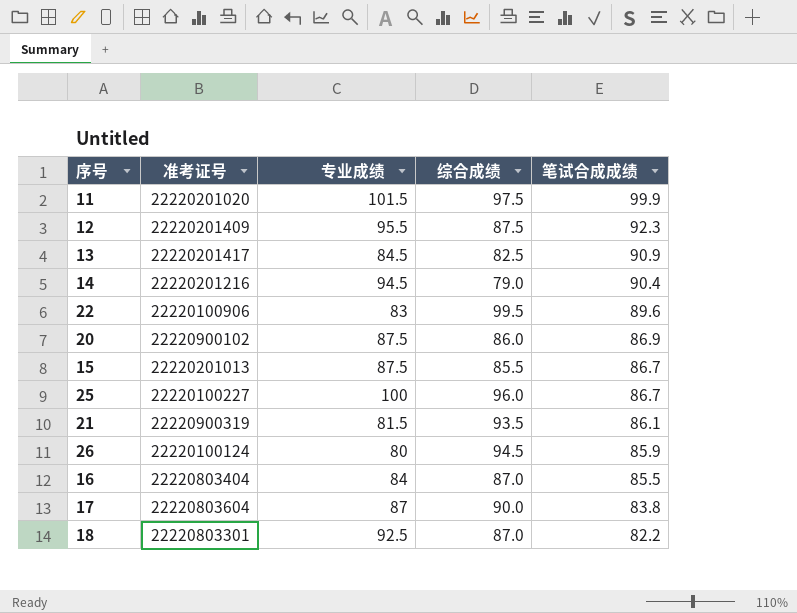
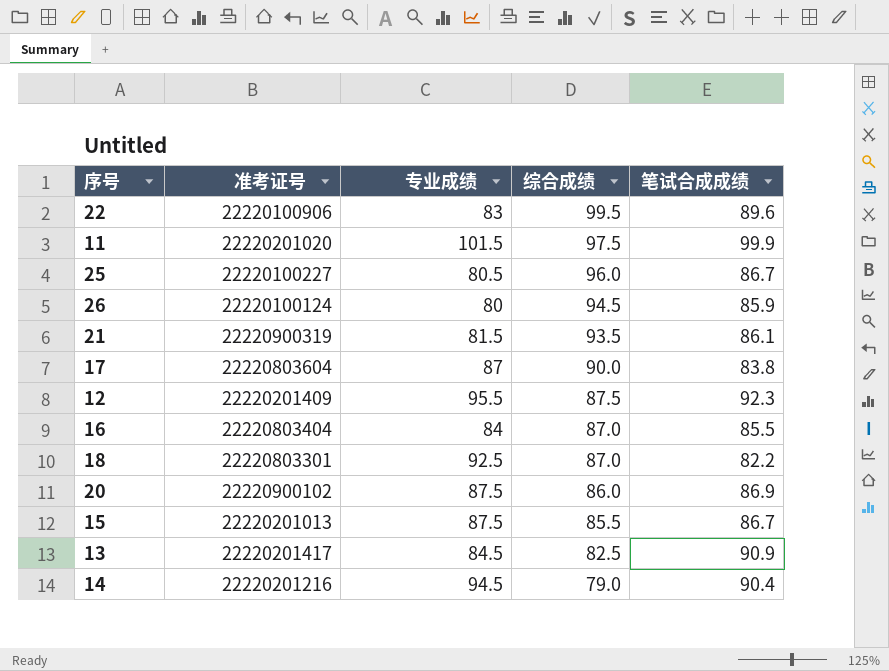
row order: 笔试合成成绩 descending -> 综合成绩 descending
25 | 专业成绩: 100 -> 80.5

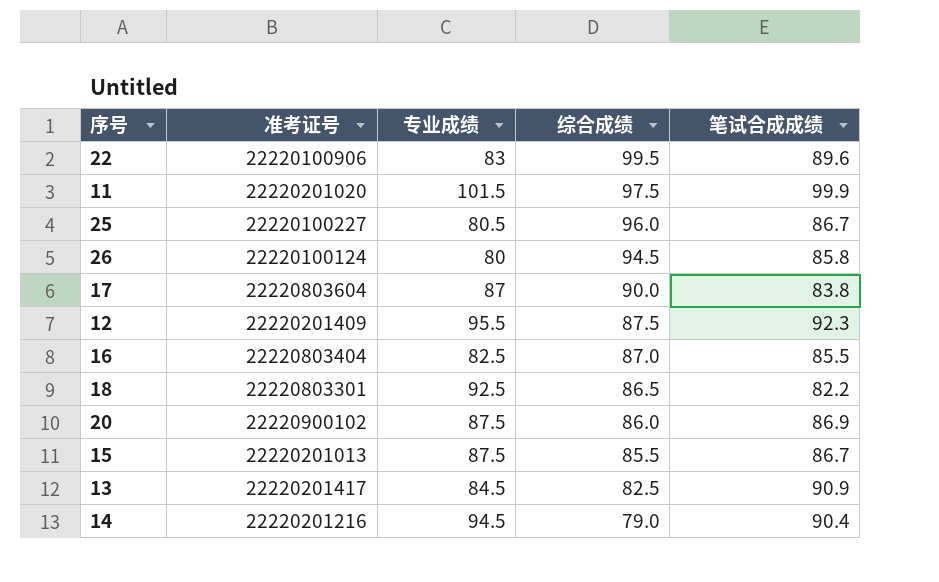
row 21: 22220900319 | 81.5 | 93.5 | 86.1 -> none
26 | 笔试合成成绩: 85.9 -> 85.8
16 | 专业成绩: 84 -> 82.5
18 | 综合成绩: 87.0 -> 86.5

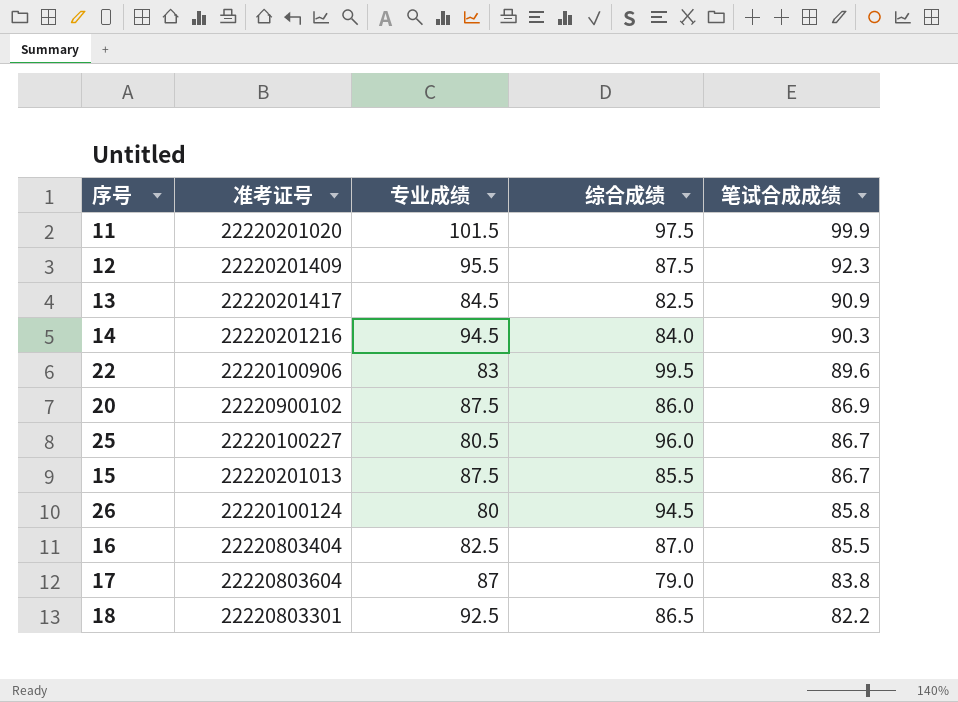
row order: 综合成绩 descending -> 笔试合成成绩 descending
14 | 综合成绩: 79.0 -> 84.0
14 | 笔试合成成绩: 90.4 -> 90.3
17 | 综合成绩: 90.0 -> 79.0

